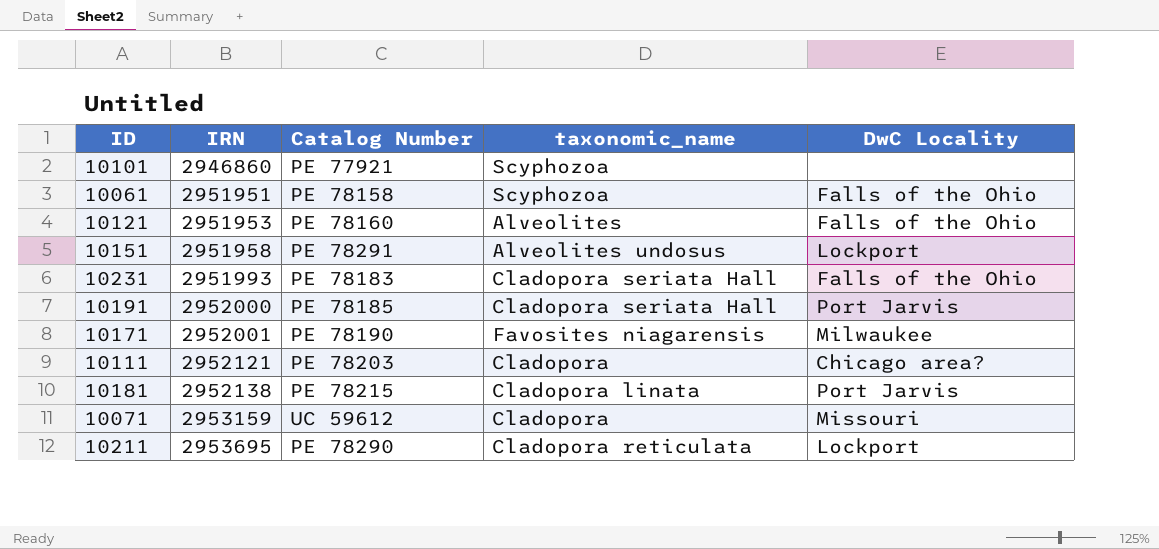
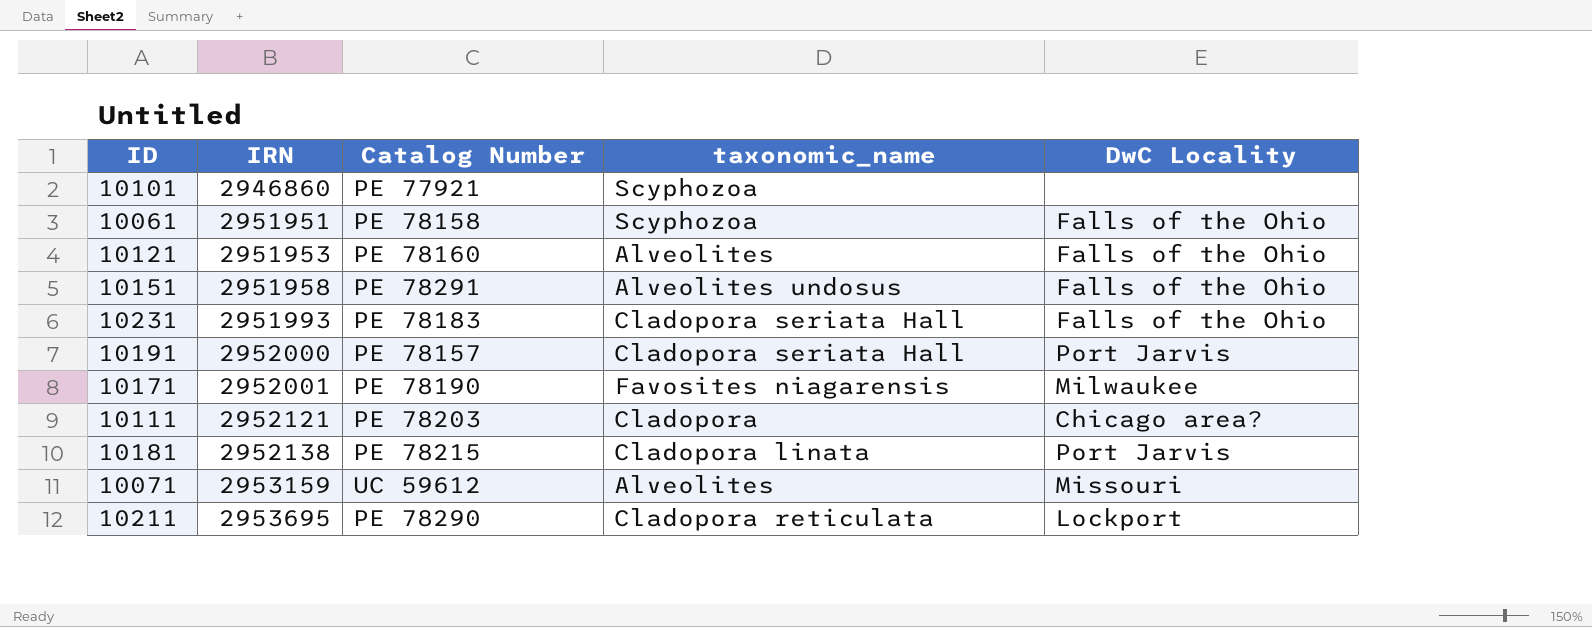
10151 | DwC Locality: Lockport -> Falls of the Ohio
10191 | Catalog Number: PE 78185 -> PE 78157
10071 | taxonomic_name: Cladopora -> Alveolites

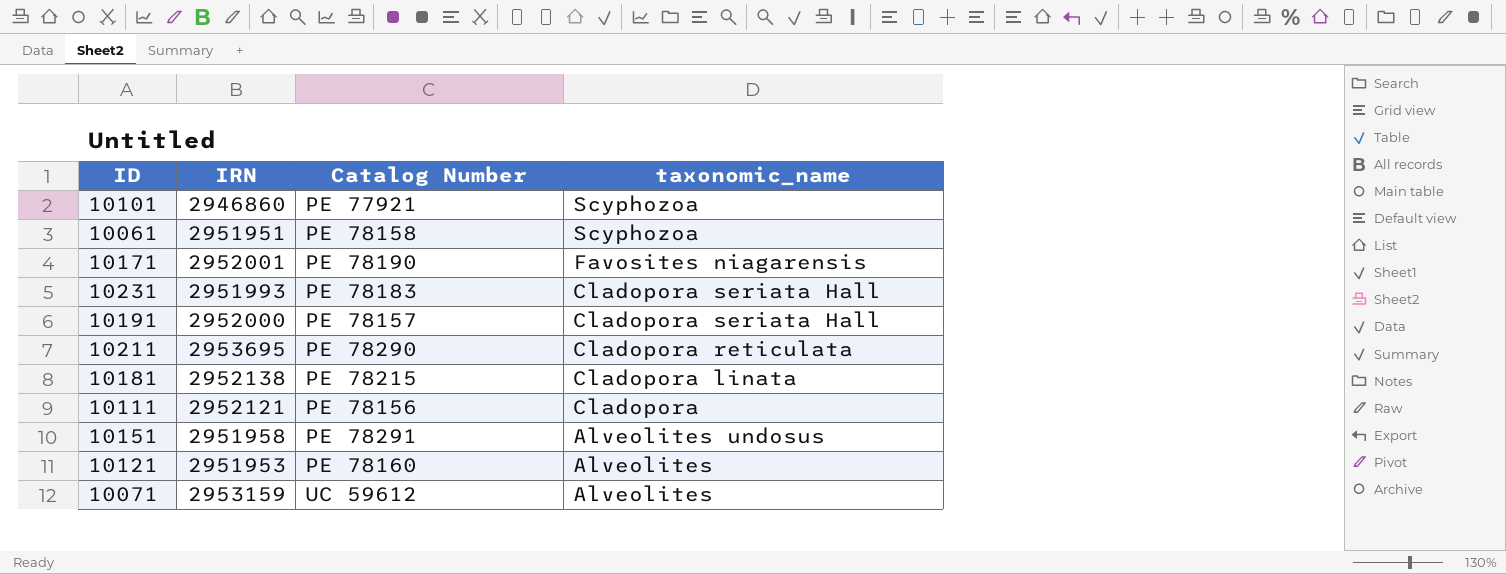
row order: IRN ascending -> taxonomic_name descending
column DwC Locality | position: 5 -> none
10111 | Catalog Number: PE 78203 -> PE 78156

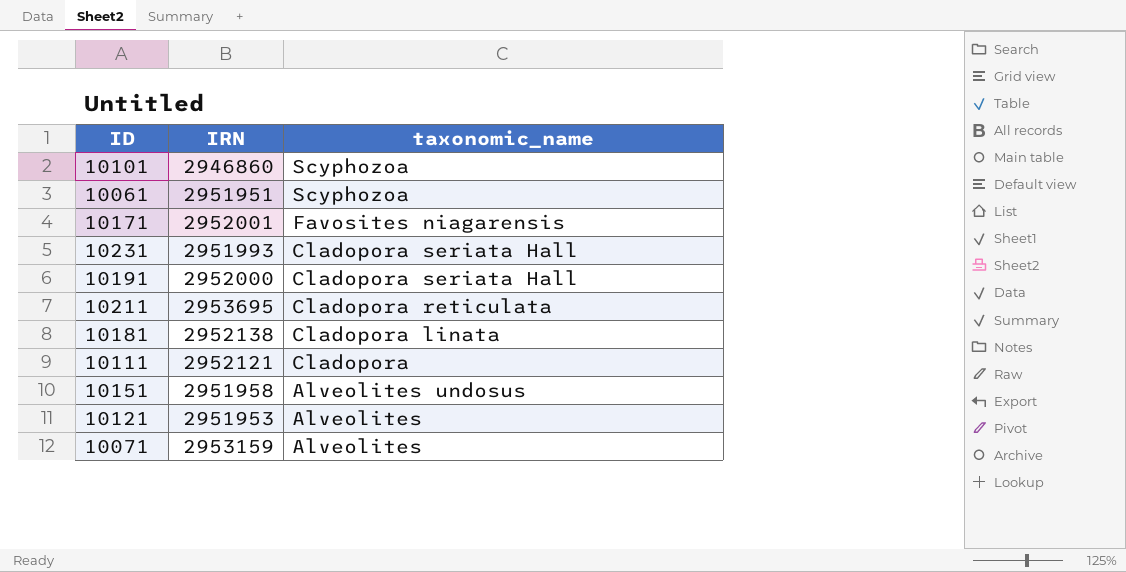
column Catalog Number | position: 3 -> none

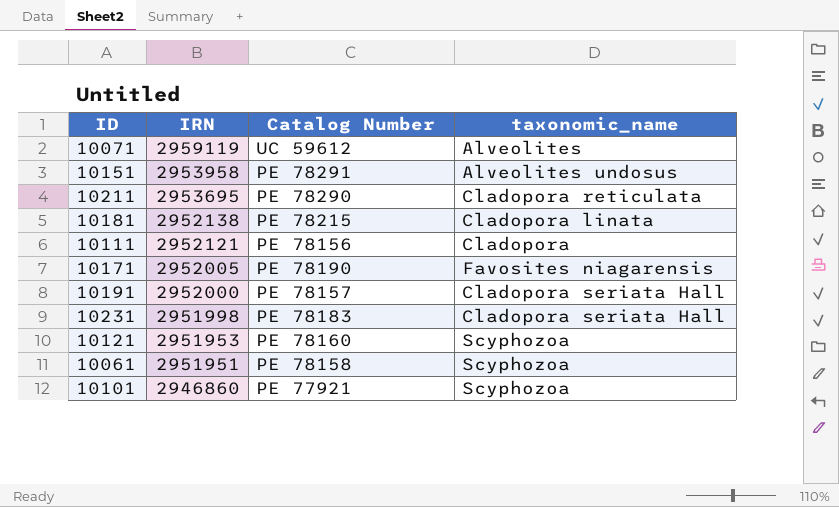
row order: taxonomic_name descending -> IRN descending
column Catalog Number | position: none -> 3
10071 | IRN: 2953159 -> 2959119
10151 | IRN: 2951958 -> 2953958
10171 | IRN: 2952001 -> 2952005
10231 | IRN: 2951993 -> 2951998
10121 | taxonomic_name: Alveolites -> Scyphozoa

